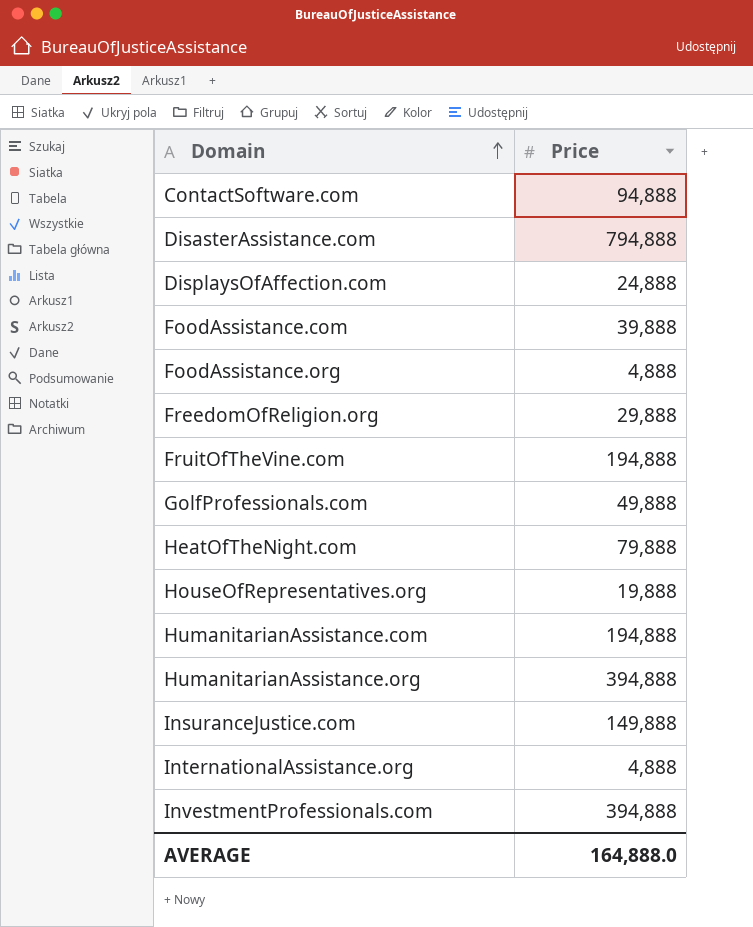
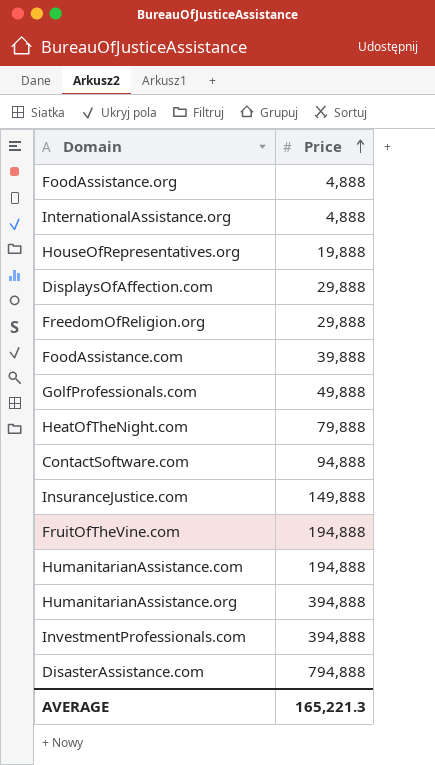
row order: Domain ascending -> Price ascending
DisplaysOfAffection.com | Price: 24,888 -> 29,888
AVERAGE | Price: 164,888.0 -> 165,221.3

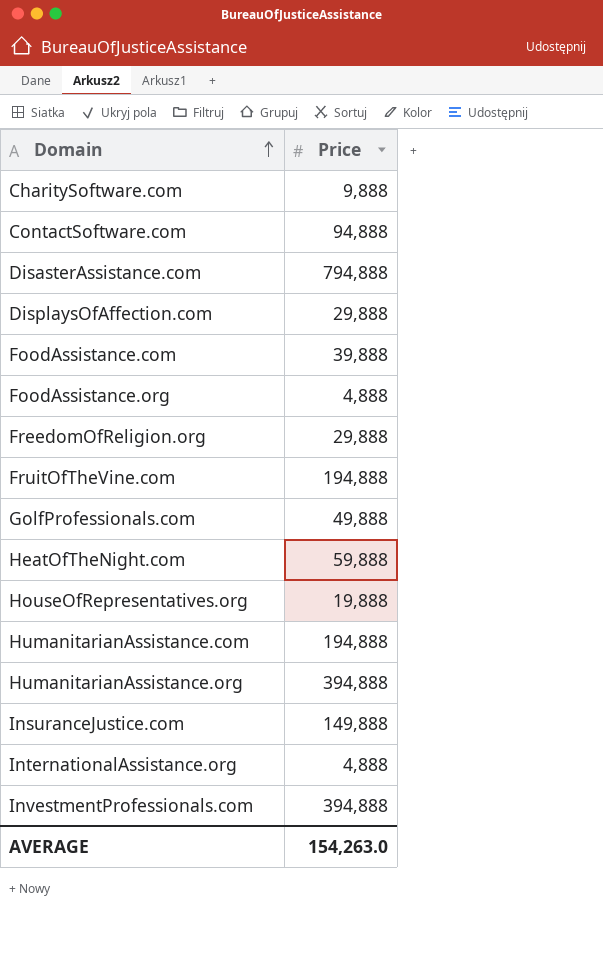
row order: Price ascending -> Domain ascending
row CharitySoftware.com: none -> 9,888
HeatOfTheNight.com | Price: 79,888 -> 59,888
AVERAGE | Price: 165,221.3 -> 154,263.0

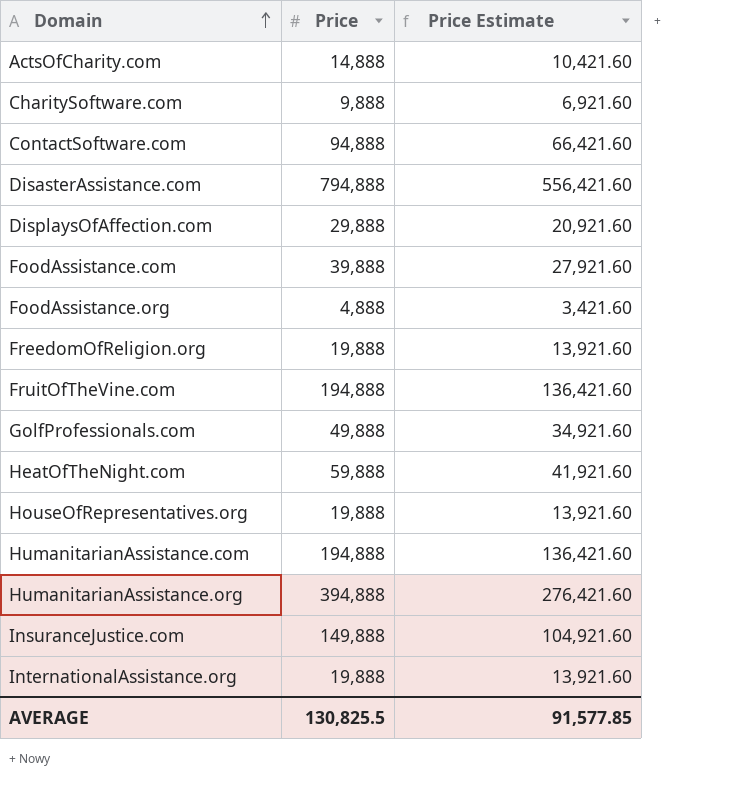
column Price Estimate | formula: none -> [Price] * 0.7
row InvestmentProfessionals.com: 394,888 -> none
row ActsOfCharity.com: none -> 14,888 | 10,421.60
FreedomOfReligion.org | Price: 29,888 -> 19,888
InternationalAssistance.org | Price: 4,888 -> 19,888
AVERAGE | Price: 154,263.0 -> 130,825.5

